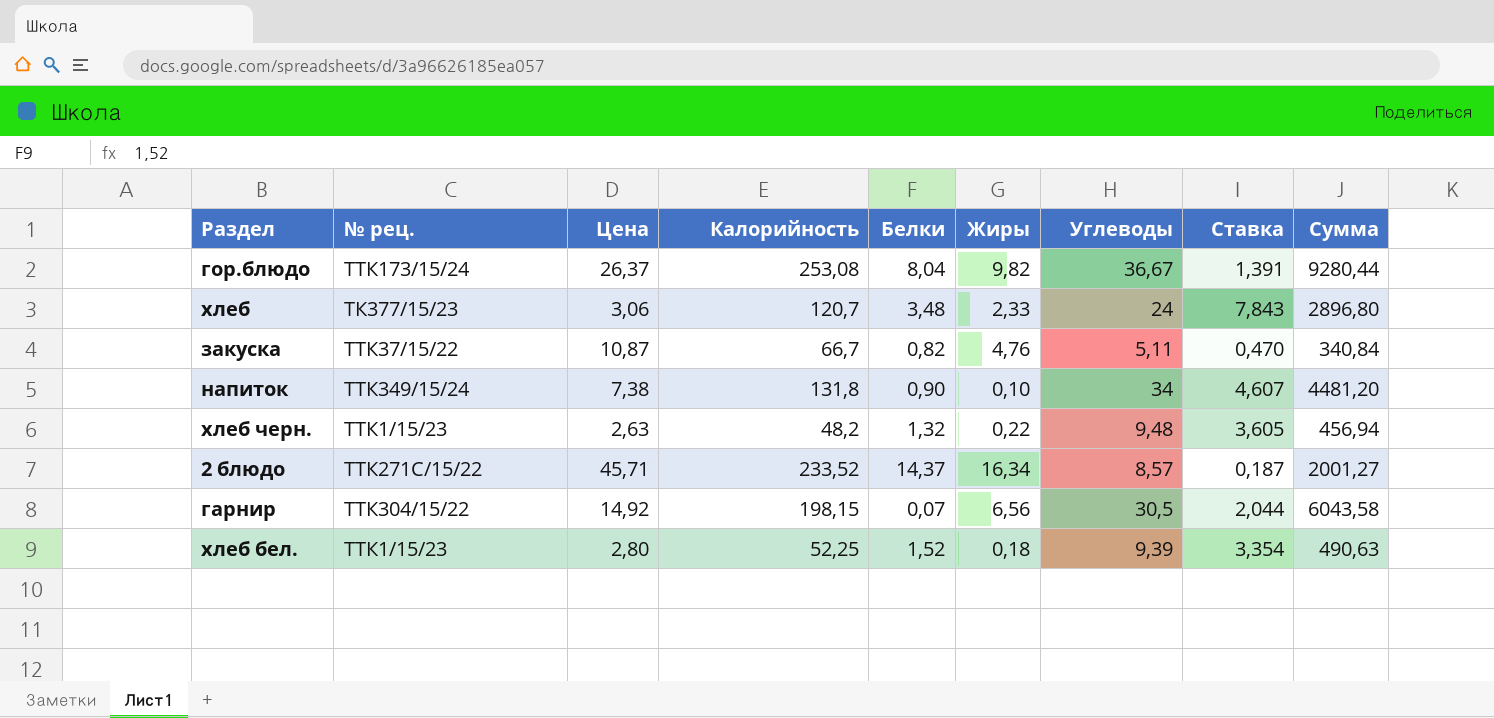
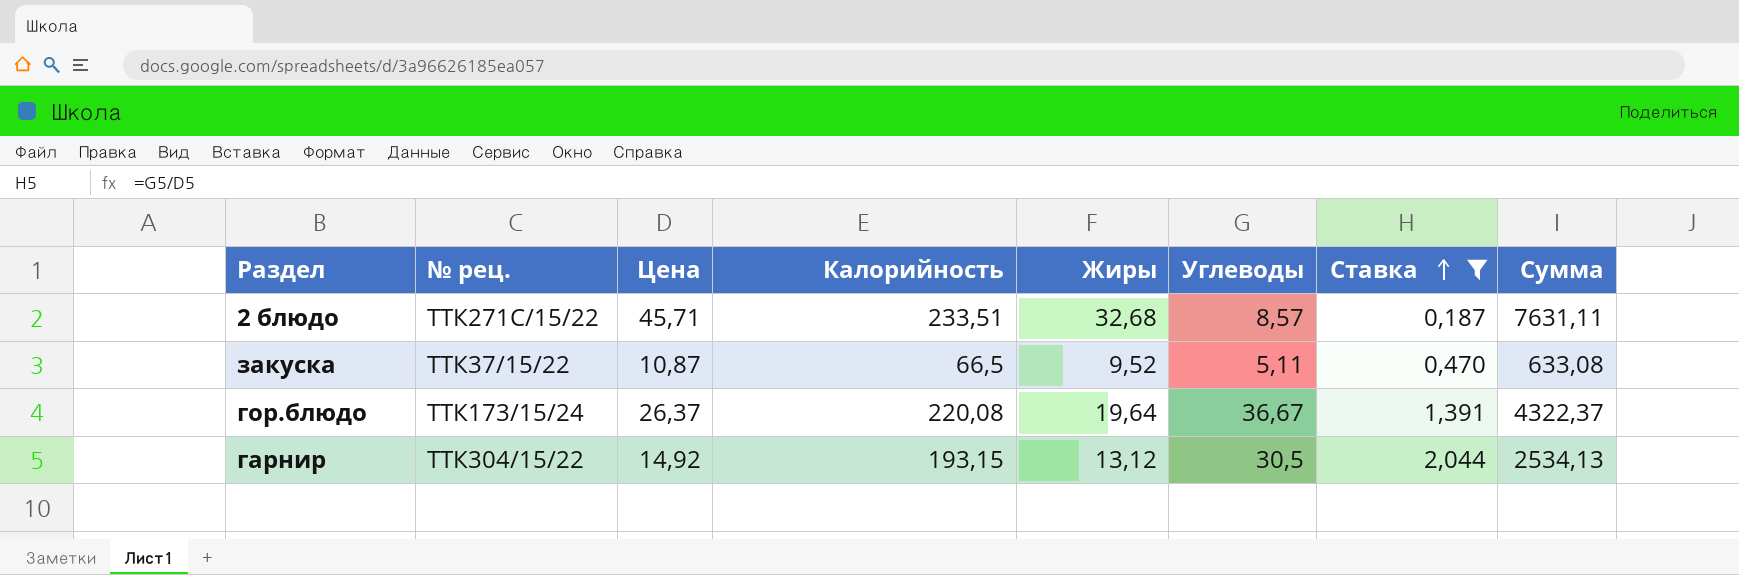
filter: none -> Ставка <= 2,044
row order: none -> Ставка ascending
column Белки | position: 5 -> none
column Сумма | formula: [Калорийность] * [Углеводы] -> [Калорийность] * [Жиры]
2 блюдо | Калорийность: 233,52 -> 233,51
2 блюдо | Жиры: 16,34 -> 32,68
закуска | Калорийность: 66,7 -> 66,5
закуска | Жиры: 4,76 -> 9,52
гор.блюдо | Калорийность: 253,08 -> 220,08
гор.блюдо | Жиры: 9,82 -> 19,64
гарнир | Калорийность: 198,15 -> 193,15
гарнир | Жиры: 6,56 -> 13,12

